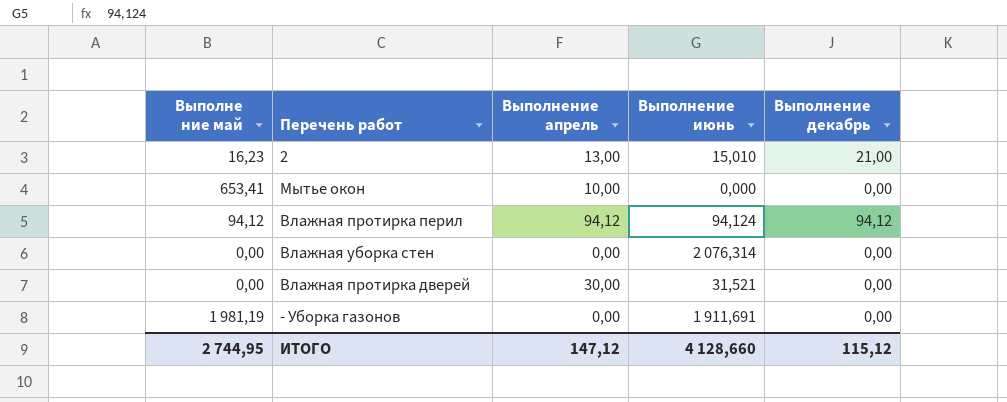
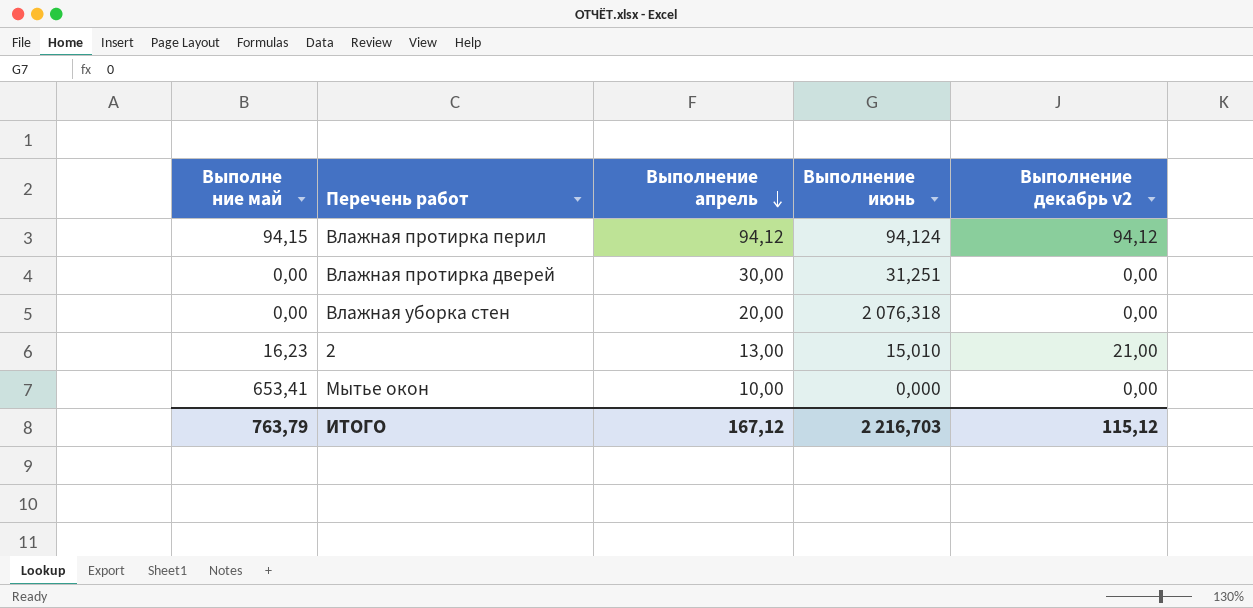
row order: none -> Выполнение апрель descending
column name: Выполнение декабрь -> Выполнение декабрь v2
row - Уборка газонов: 1 981,19 | 0,00 | 1 911,691 | 0,00 -> none
Влажная протирка перил | Выполне ние май: 94,12 -> 94,15
Влажная протирка дверей | Выполнение июнь: 31,521 -> 31,251
Влажная уборка стен | Выполнение апрель: 0,00 -> 20,00
Влажная уборка стен | Выполнение июнь: 2 076,314 -> 2 076,318
ИТОГО | Выполне ние май: 2 744,95 -> 763,79
ИТОГО | Выполнение апрель: 147,12 -> 167,12
ИТОГО | Выполнение июнь: 4 128,660 -> 2 216,703

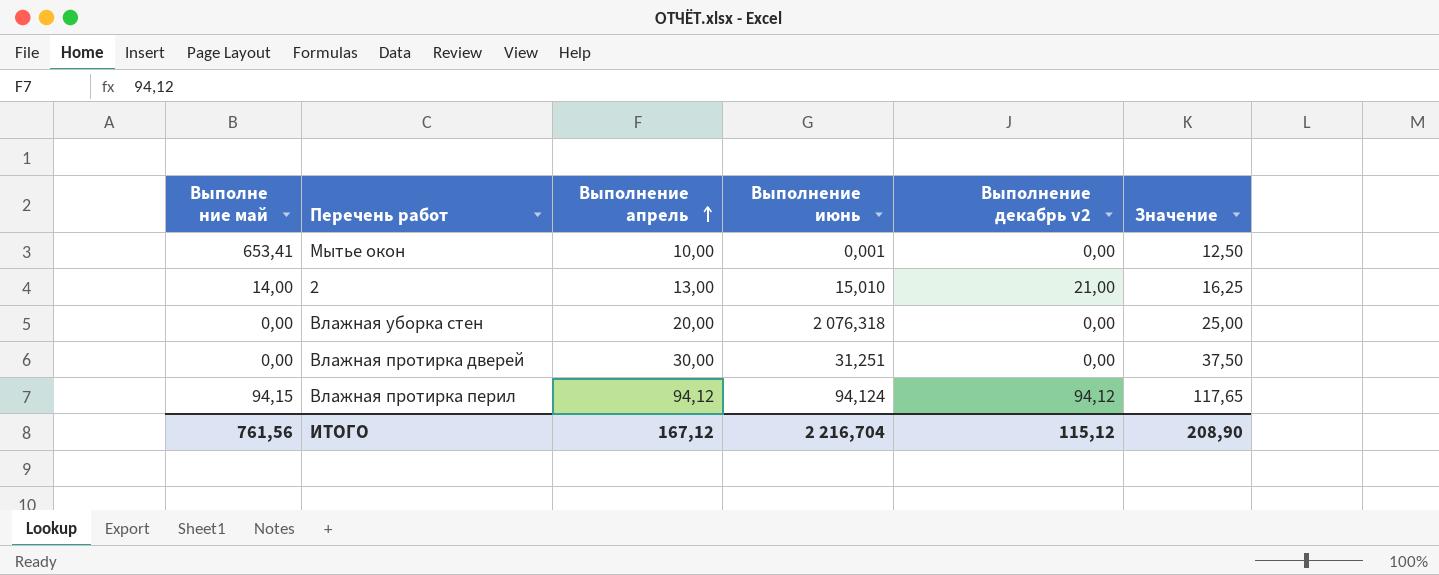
row order: Выполнение апрель descending -> Выполнение апрель ascending
column Значение | formula: none -> [Выполнение апрель] * 1,25
Мытье окон | Выполнение июнь: 0,000 -> 0,001
2 | Выполне ние май: 16,23 -> 14,00
ИТОГО | Выполне ние май: 763,79 -> 761,56
ИТОГО | Выполнение июнь: 2 216,703 -> 2 216,704

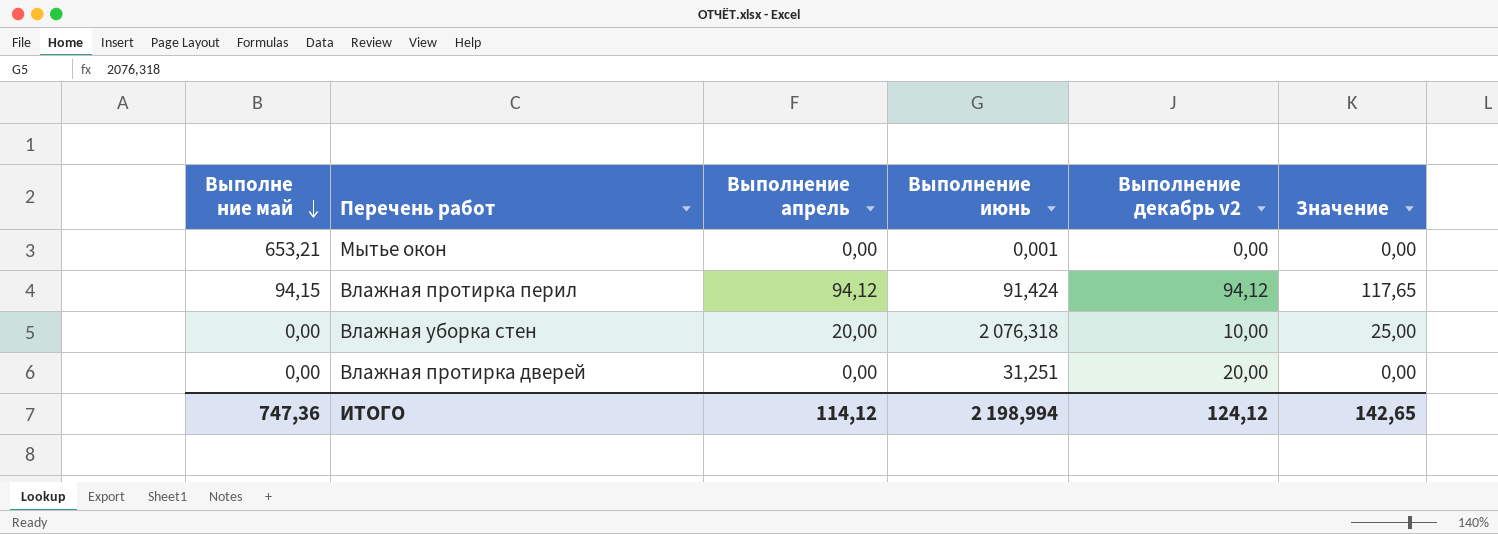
row order: Выполнение апрель ascending -> Выполне ние май descending
row 2: 14,00 | 13,00 | 15,010 | 21,00 | 16,25 -> none
Мытье окон | Выполне ние май: 653,41 -> 653,21
Мытье окон | Выполнение апрель: 10,00 -> 0,00
Мытье окон | Значение: 12,50 -> 0,00
Влажная протирка перил | Выполнение июнь: 94,124 -> 91,424
Влажная уборка стен | Выполнение декабрь v2: 0,00 -> 10,00
Влажная протирка дверей | Выполнение апрель: 30,00 -> 0,00
Влажная протирка дверей | Выполнение декабрь v2: 0,00 -> 20,00
Влажная протирка дверей | Значение: 37,50 -> 0,00
ИТОГО | Выполне ние май: 761,56 -> 747,36
ИТОГО | Выполнение апрель: 167,12 -> 114,12
ИТОГО | Выполнение июнь: 2 216,704 -> 2 198,994
ИТОГО | Выполнение декабрь v2: 115,12 -> 124,12
ИТОГО | Значение: 208,90 -> 142,65

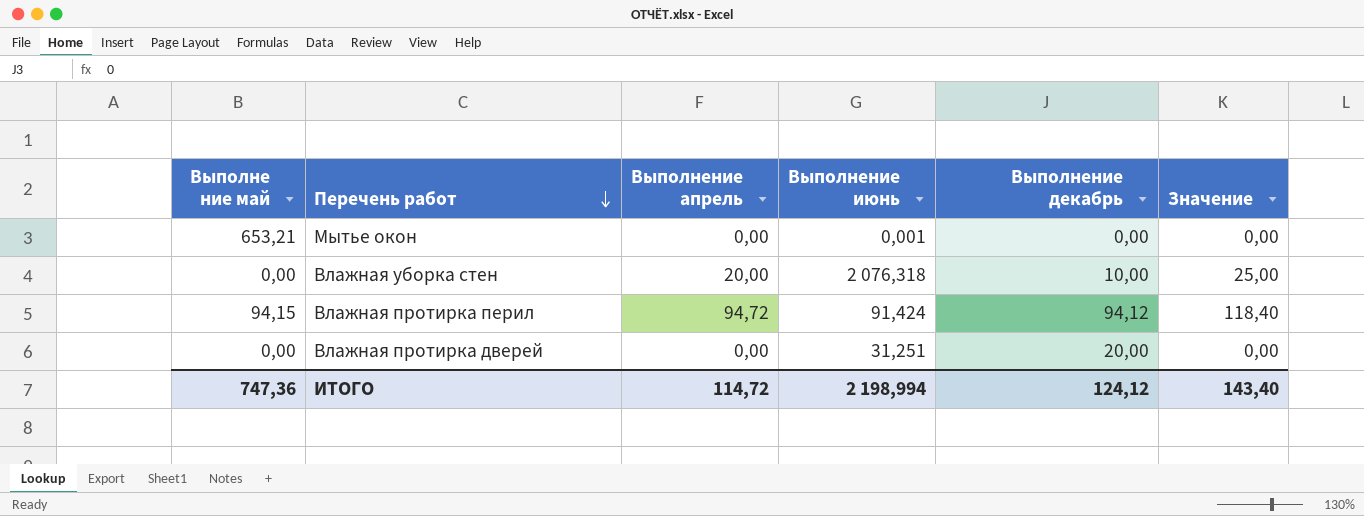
row order: Выполне ние май descending -> Перечень работ descending
column name: Выполнение декабрь v2 -> Выполнение декабрь
Влажная протирка перил | Выполнение апрель: 94,12 -> 94,72
Влажная протирка перил | Значение: 117,65 -> 118,40
ИТОГО | Выполнение апрель: 114,12 -> 114,72
ИТОГО | Значение: 142,65 -> 143,40

